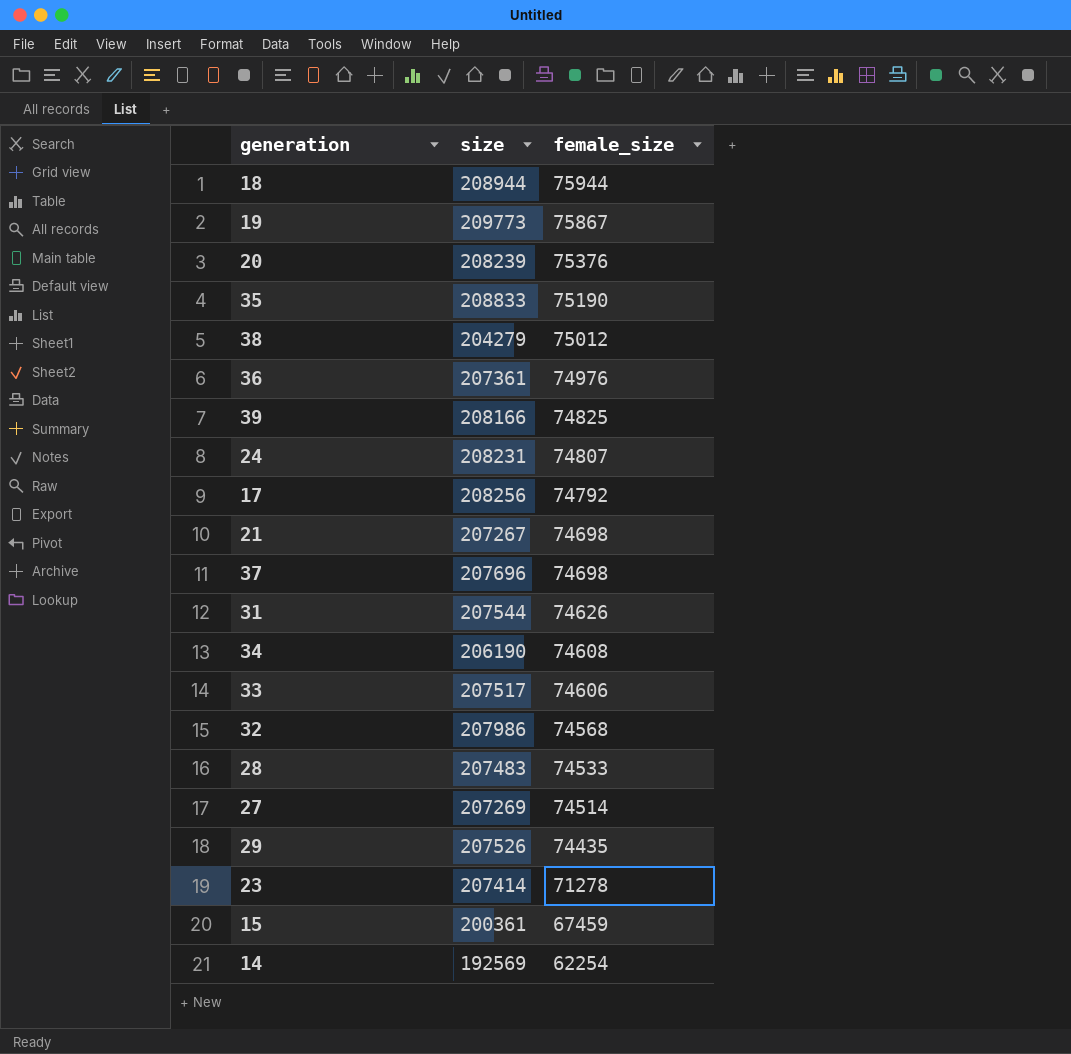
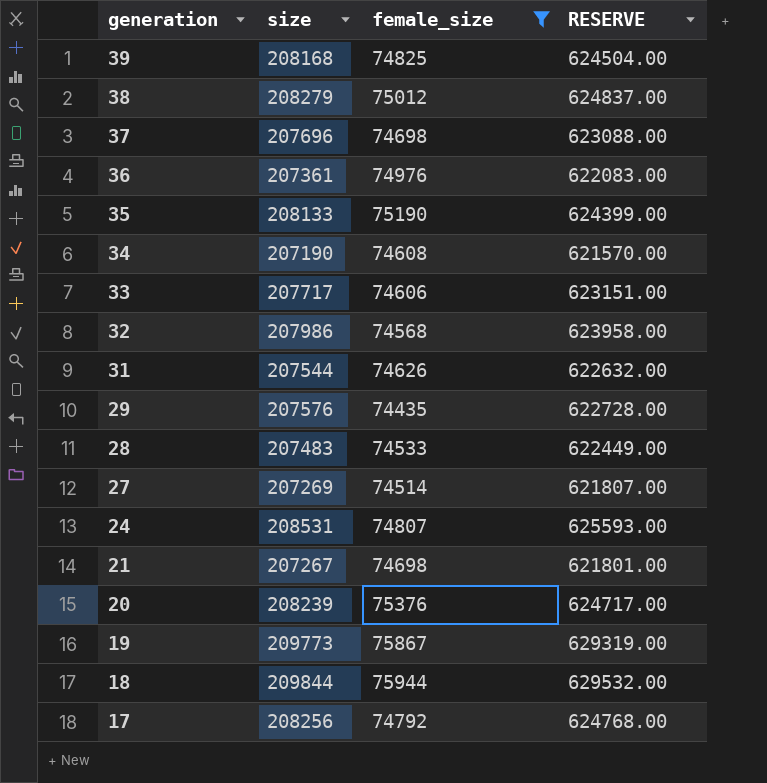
filter: none -> female_size >= 74435
row order: female_size descending -> generation descending
column RESERVE | formula: none -> [size] * 3
39 | size: 208166 -> 208168
38 | size: 204279 -> 208279
35 | size: 208833 -> 208133
34 | size: 206190 -> 207190
33 | size: 207517 -> 207717
29 | size: 207526 -> 207576
24 | size: 208231 -> 208531
18 | size: 208944 -> 209844

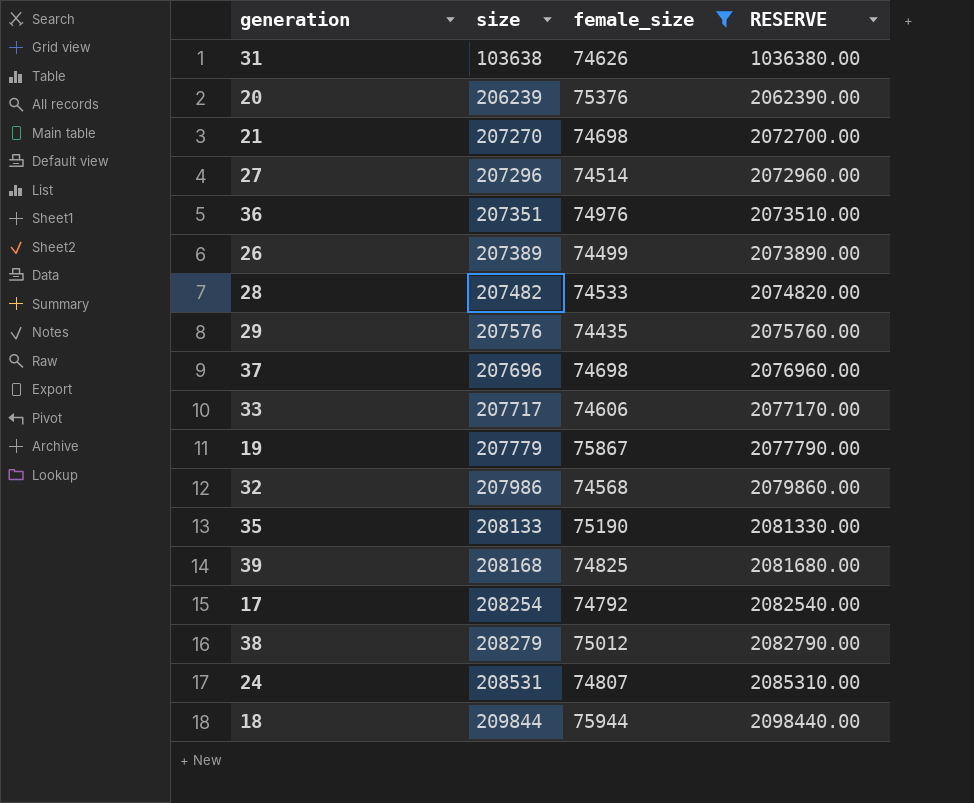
row order: generation descending -> size ascending
column RESERVE | formula: [size] * 3 -> [size] * 10
row 34: 207190 | 74608 | 621570.00 -> none
31 | size: 207544 -> 103638
20 | size: 208239 -> 206239
21 | size: 207267 -> 207270
27 | size: 207269 -> 207296
36 | size: 207361 -> 207351
row 26: none -> 207389 | 74499 | 2073890.00
28 | size: 207483 -> 207482
19 | size: 209773 -> 207779
17 | size: 208256 -> 208254

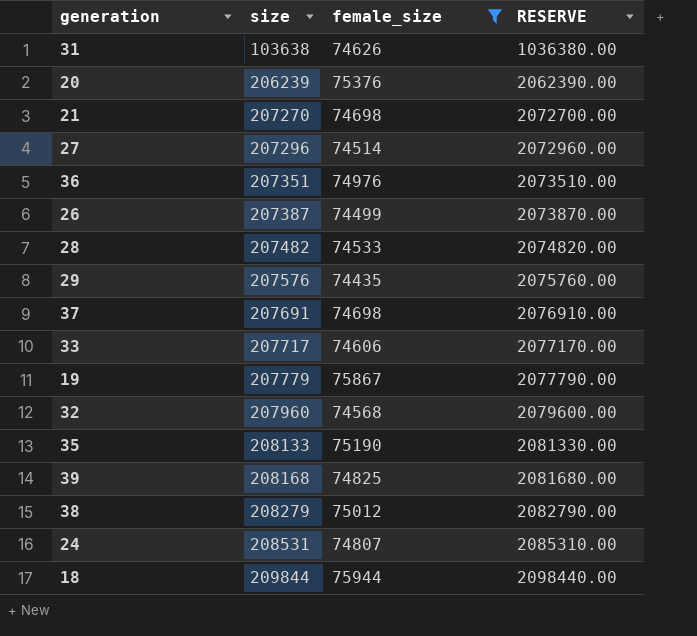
row 17: 208254 | 74792 | 2082540.00 -> none
26 | size: 207389 -> 207387
26 | RESERVE: 2073890.00 -> 2073870.00
37 | size: 207696 -> 207691
37 | RESERVE: 2076960.00 -> 2076910.00
32 | size: 207986 -> 207960
32 | RESERVE: 2079860.00 -> 2079600.00

